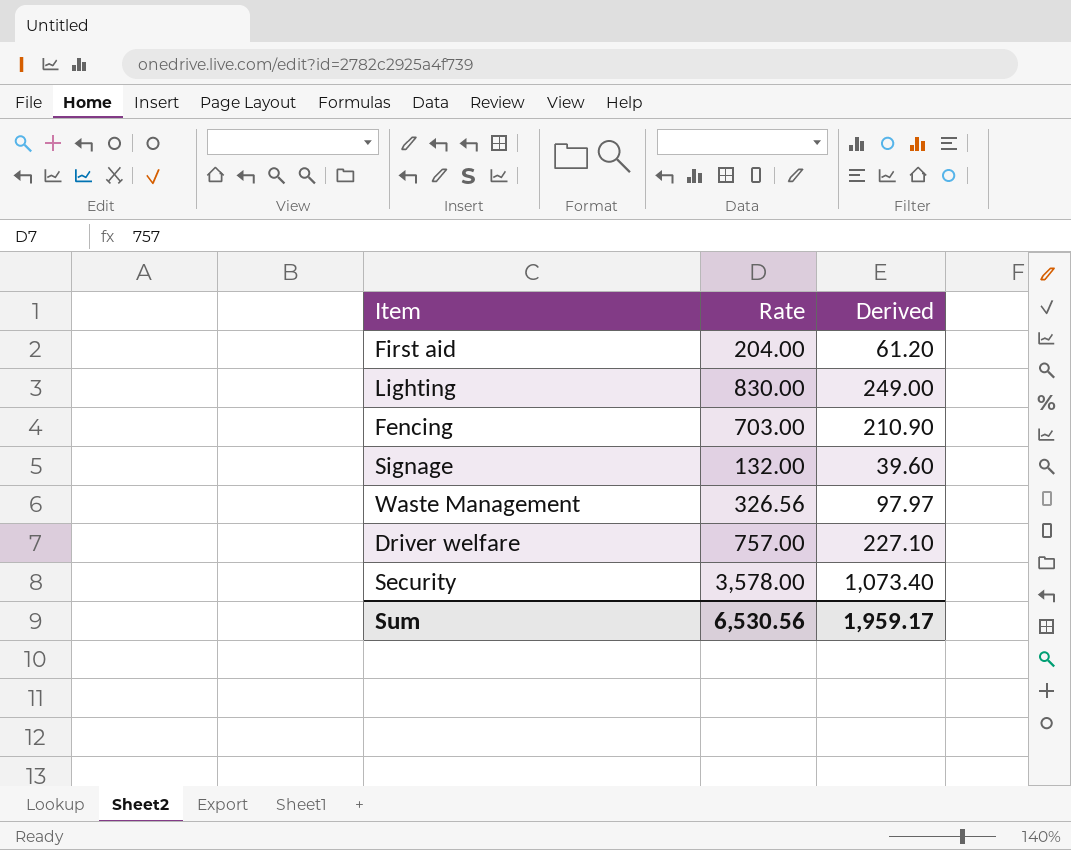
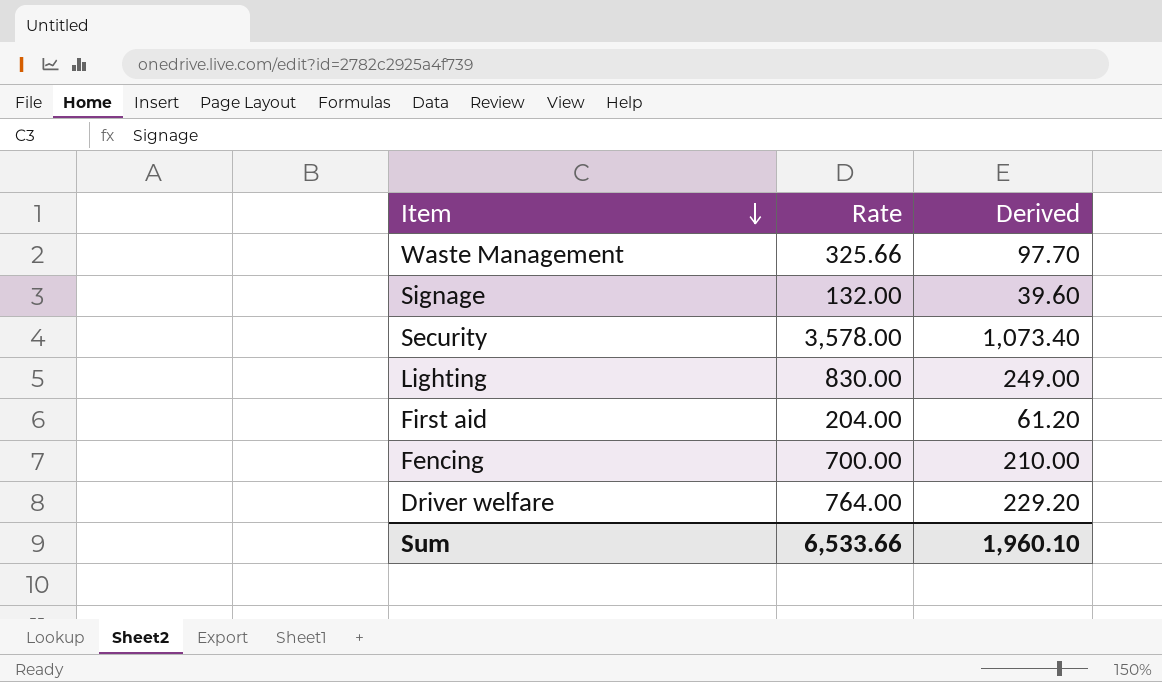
row order: none -> Item descending
Waste Management | Rate: 326.56 -> 325.66
Waste Management | Derived: 97.97 -> 97.70
Fencing | Rate: 703.00 -> 700.00
Fencing | Derived: 210.90 -> 210.00
Driver welfare | Rate: 757.00 -> 764.00
Driver welfare | Derived: 227.10 -> 229.20
Sum | Rate: 6,530.56 -> 6,533.66
Sum | Derived: 1,959.17 -> 1,960.10

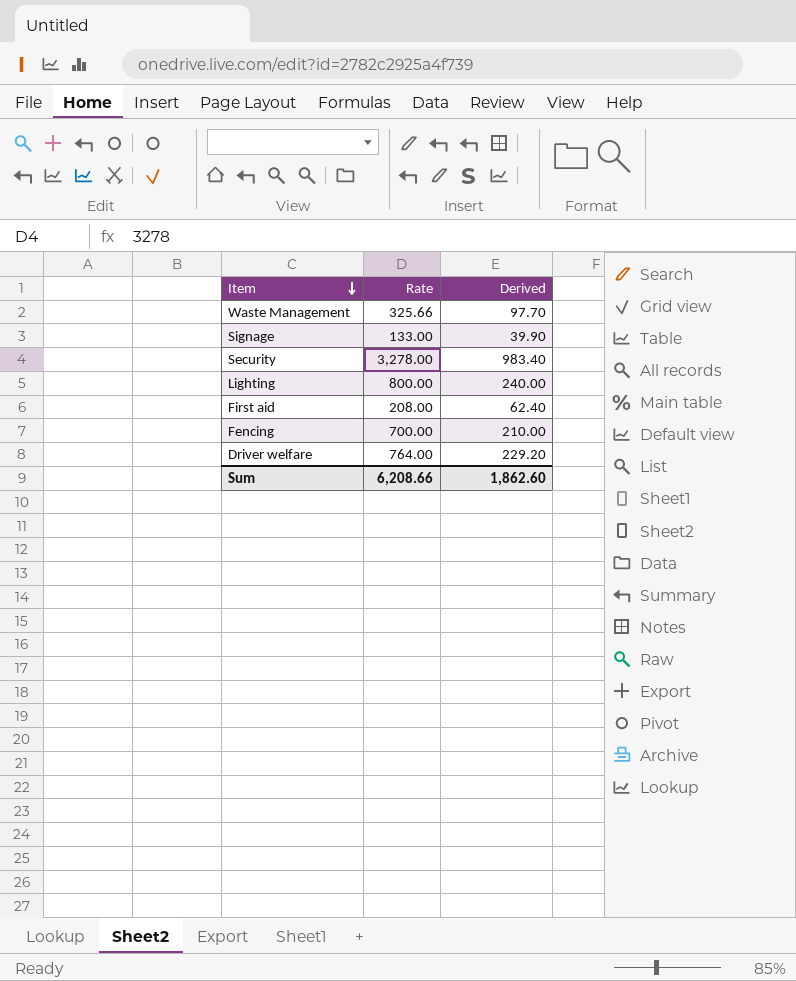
Signage | Rate: 132.00 -> 133.00
Signage | Derived: 39.60 -> 39.90
Security | Rate: 3,578.00 -> 3,278.00
Security | Derived: 1,073.40 -> 983.40
Lighting | Rate: 830.00 -> 800.00
Lighting | Derived: 249.00 -> 240.00
First aid | Rate: 204.00 -> 208.00
First aid | Derived: 61.20 -> 62.40
Sum | Rate: 6,533.66 -> 6,208.66
Sum | Derived: 1,960.10 -> 1,862.60

